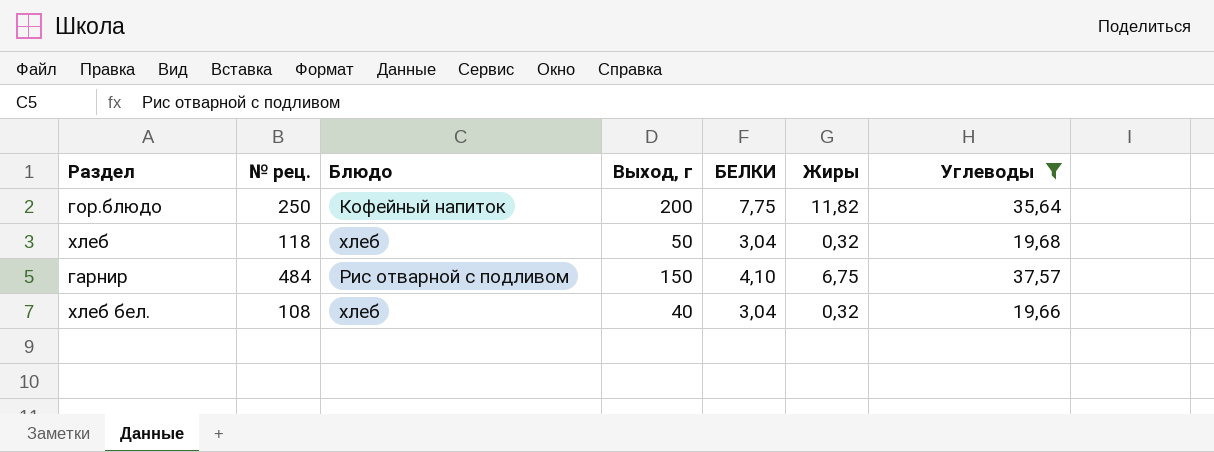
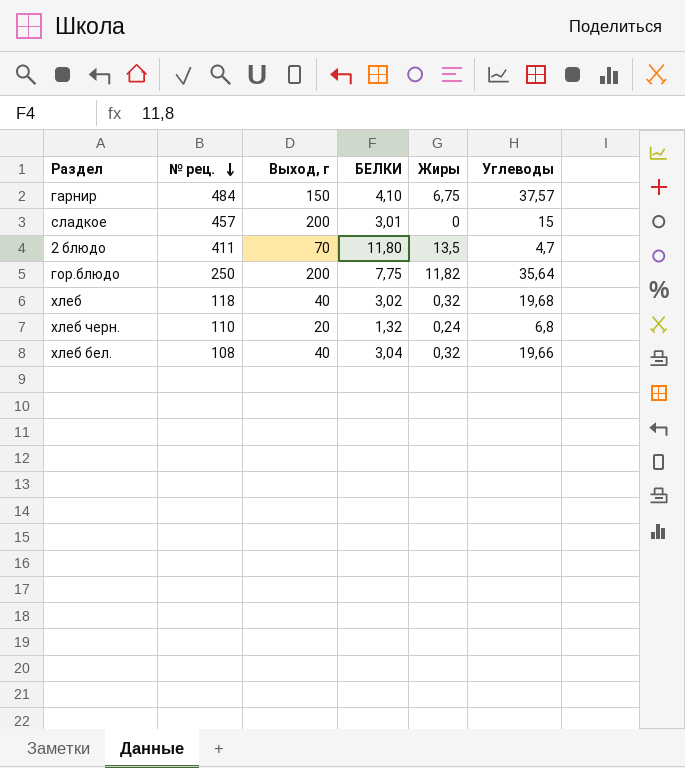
filter: Углеводы >= 19,66 -> none
row order: none -> № рец. descending
column Блюдо | position: 3 -> none
хлеб | Выход, г: 50 -> 40
хлеб | БЕЛКИ: 3,04 -> 3,02

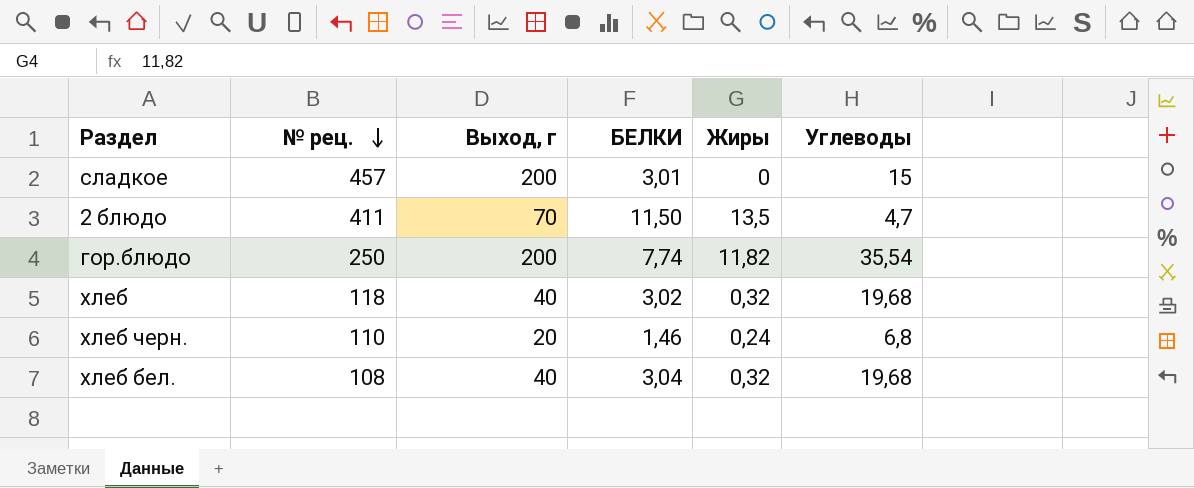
row гарнир: 484 | 150 | 4,10 | 6,75 | 37,57 -> none
2 блюдо | БЕЛКИ: 11,80 -> 11,50
гор.блюдо | БЕЛКИ: 7,75 -> 7,74
гор.блюдо | Углеводы: 35,64 -> 35,54
хлеб черн. | БЕЛКИ: 1,32 -> 1,46
хлеб бел. | Углеводы: 19,66 -> 19,68

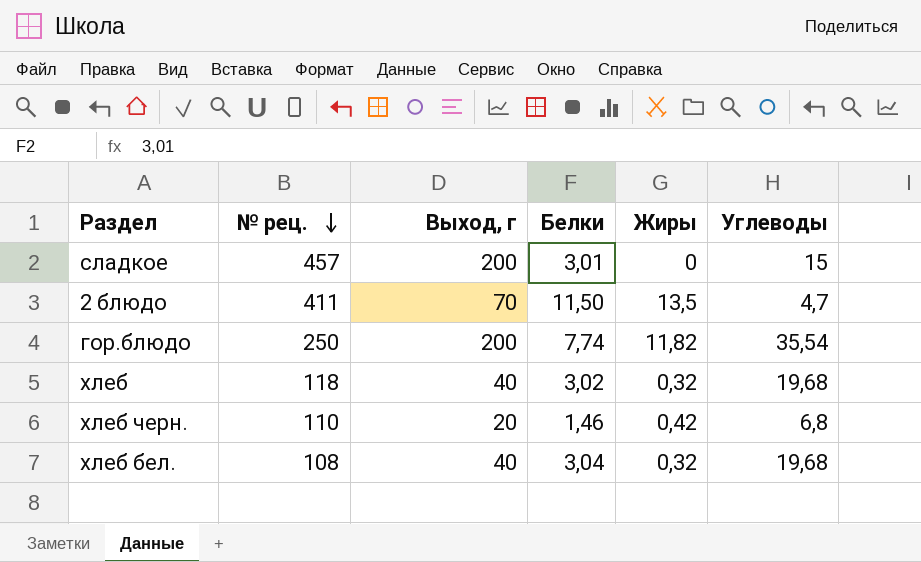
column name: БЕЛКИ -> Белки
хлеб черн. | Жиры: 0,24 -> 0,42

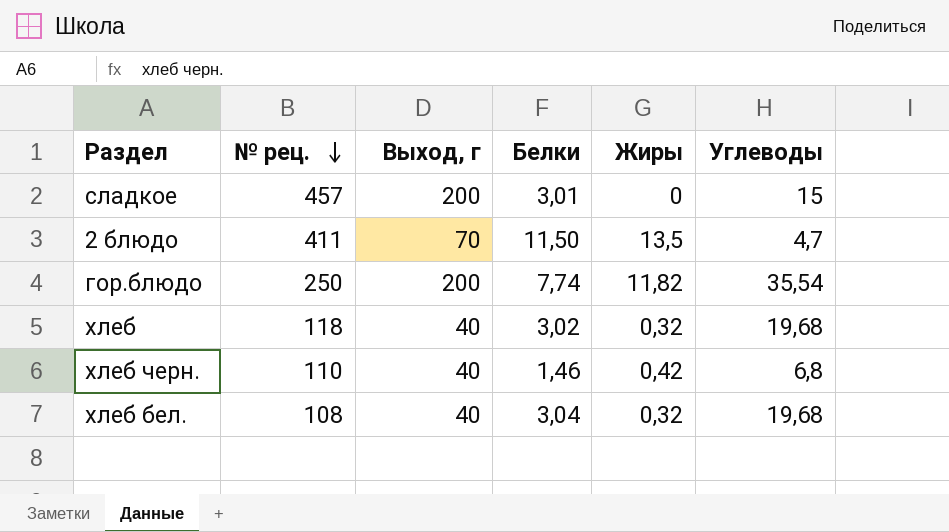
хлеб черн. | Выход, г: 20 -> 40

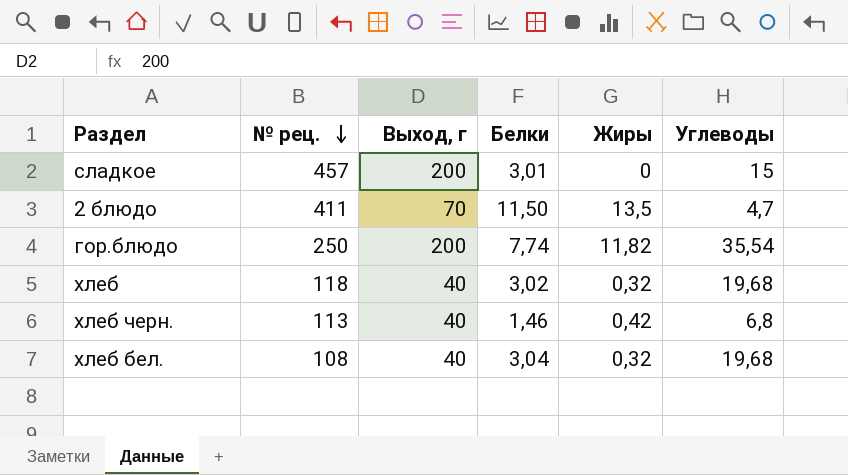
хлеб черн. | № рец.: 110 -> 113

